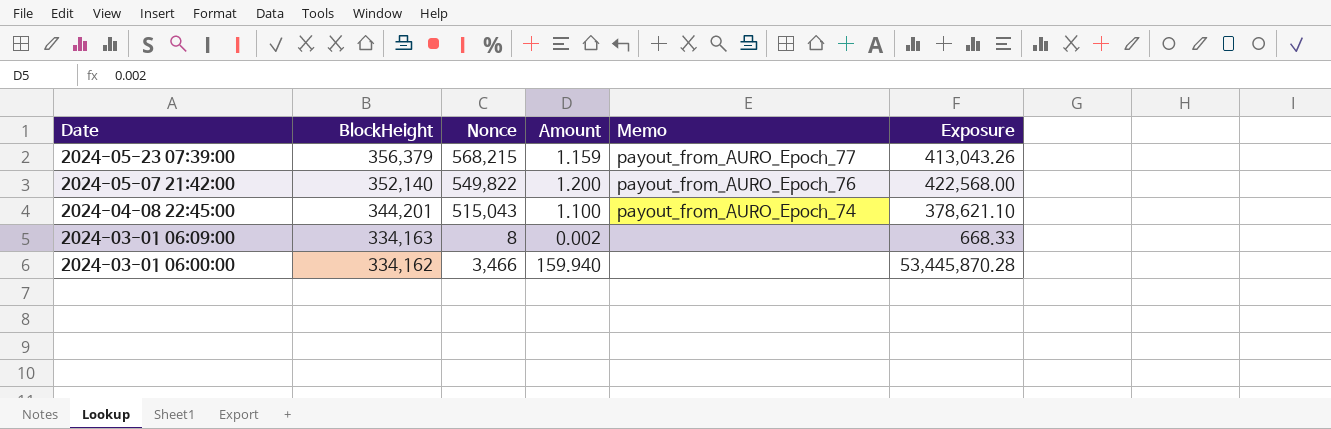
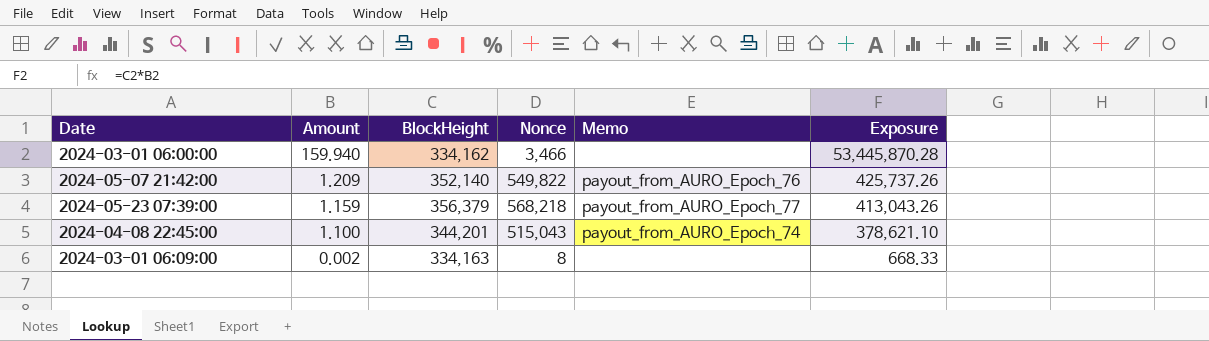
row order: Date descending -> Amount descending
column Amount | position: 4 -> 2
2024-05-07 21:42:00 | Amount: 1.200 -> 1.209
2024-05-07 21:42:00 | Exposure: 422,568.00 -> 425,737.26
2024-05-23 07:39:00 | Nonce: 568,215 -> 568,218

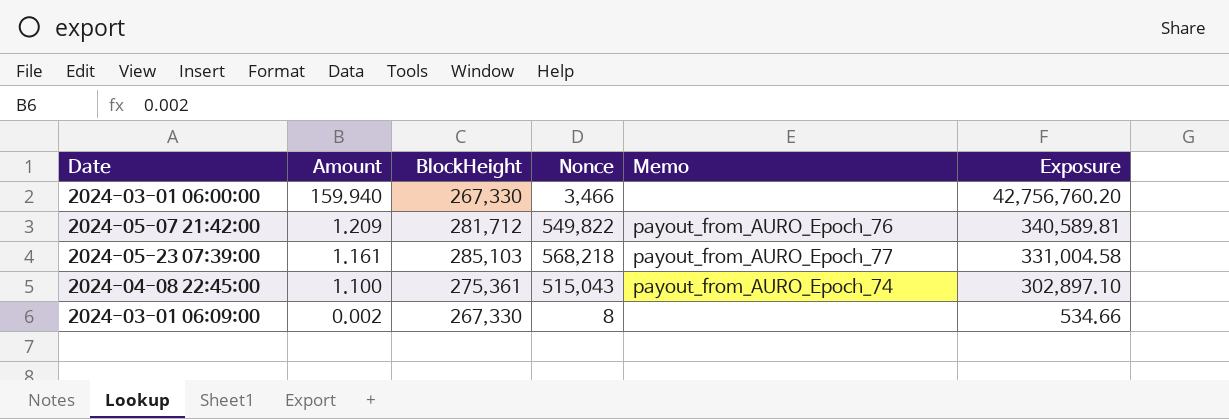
2024-03-01 06:00:00 | BlockHeight: 334,162 -> 267,330
2024-03-01 06:00:00 | Exposure: 53,445,870.28 -> 42,756,760.20
2024-05-07 21:42:00 | BlockHeight: 352,140 -> 281,712
2024-05-07 21:42:00 | Exposure: 425,737.26 -> 340,589.81
2024-05-23 07:39:00 | Amount: 1.159 -> 1.161
2024-05-23 07:39:00 | BlockHeight: 356,379 -> 285,103
2024-05-23 07:39:00 | Exposure: 413,043.26 -> 331,004.58
2024-04-08 22:45:00 | BlockHeight: 344,201 -> 275,361
2024-04-08 22:45:00 | Exposure: 378,621.10 -> 302,897.10
2024-03-01 06:09:00 | BlockHeight: 334,163 -> 267,330
2024-03-01 06:09:00 | Exposure: 668.33 -> 534.66

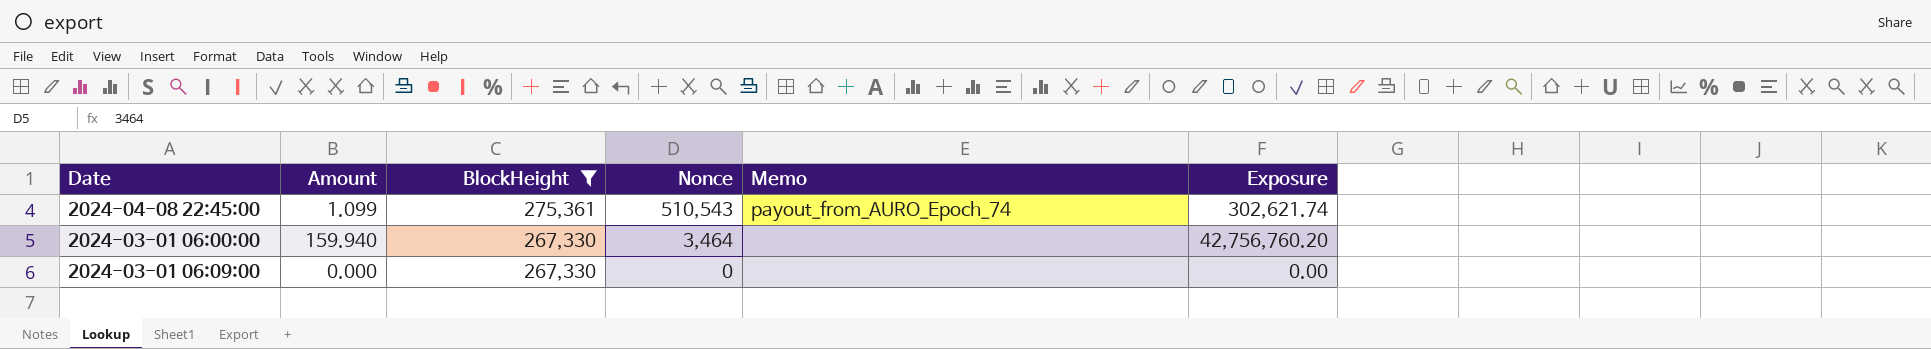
filter: none -> BlockHeight <= 275,361
row order: Amount descending -> BlockHeight descending
2024-04-08 22:45:00 | Amount: 1.100 -> 1.099
2024-04-08 22:45:00 | Nonce: 515,043 -> 510,543
2024-04-08 22:45:00 | Exposure: 302,897.10 -> 302,621.74
2024-03-01 06:00:00 | Nonce: 3,466 -> 3,464
2024-03-01 06:09:00 | Amount: 0.002 -> 0.000
2024-03-01 06:09:00 | Nonce: 8 -> 0
2024-03-01 06:09:00 | Exposure: 534.66 -> 0.00

